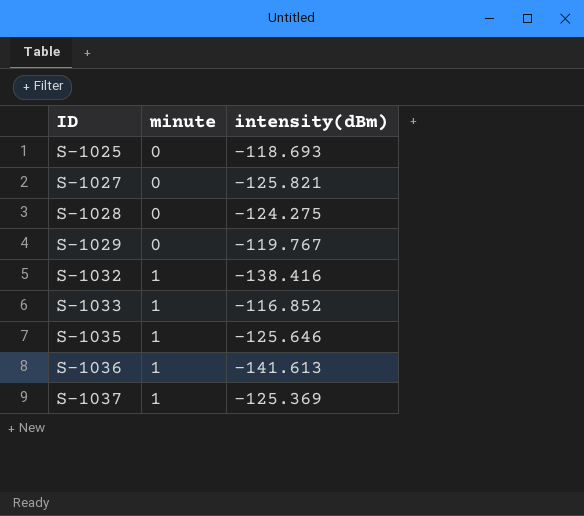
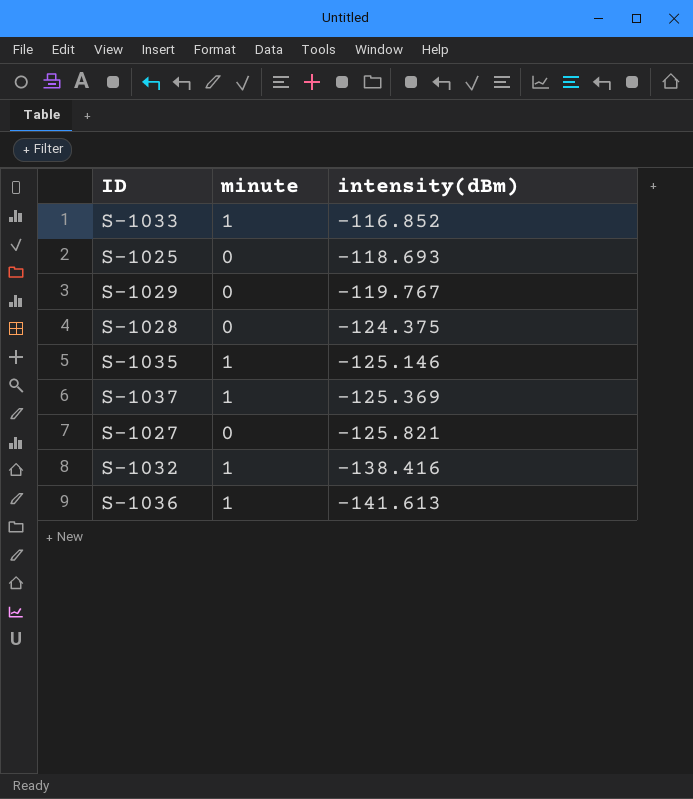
row order: ID ascending -> intensity(dBm) descending
S-1028 | intensity(dBm): -124.275 -> -124.375
S-1035 | intensity(dBm): -125.646 -> -125.146

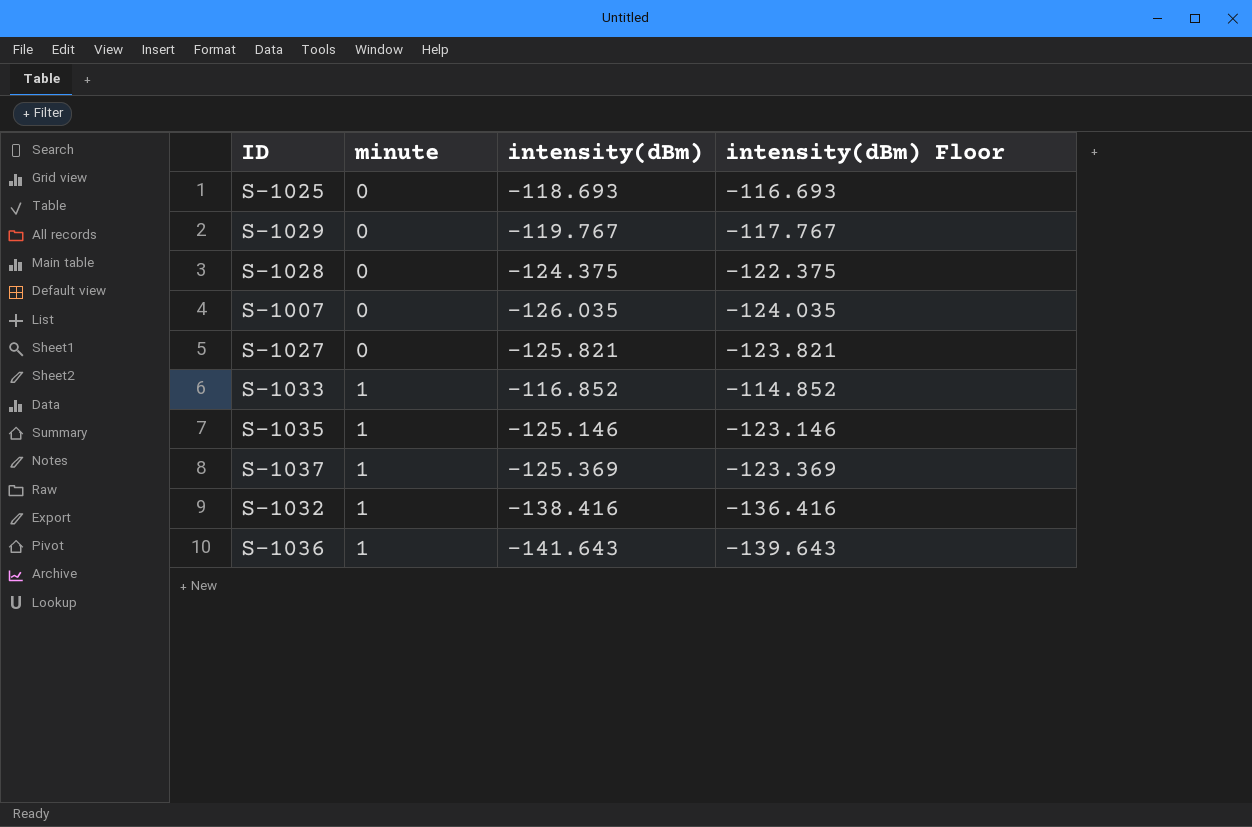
row order: intensity(dBm) descending -> minute ascending
column intensity(dBm) Floor | formula: none -> [intensity(dBm)] + 2
row S-1007: none -> 0 | -126.035 | -124.035
S-1036 | intensity(dBm): -141.613 -> -141.643

